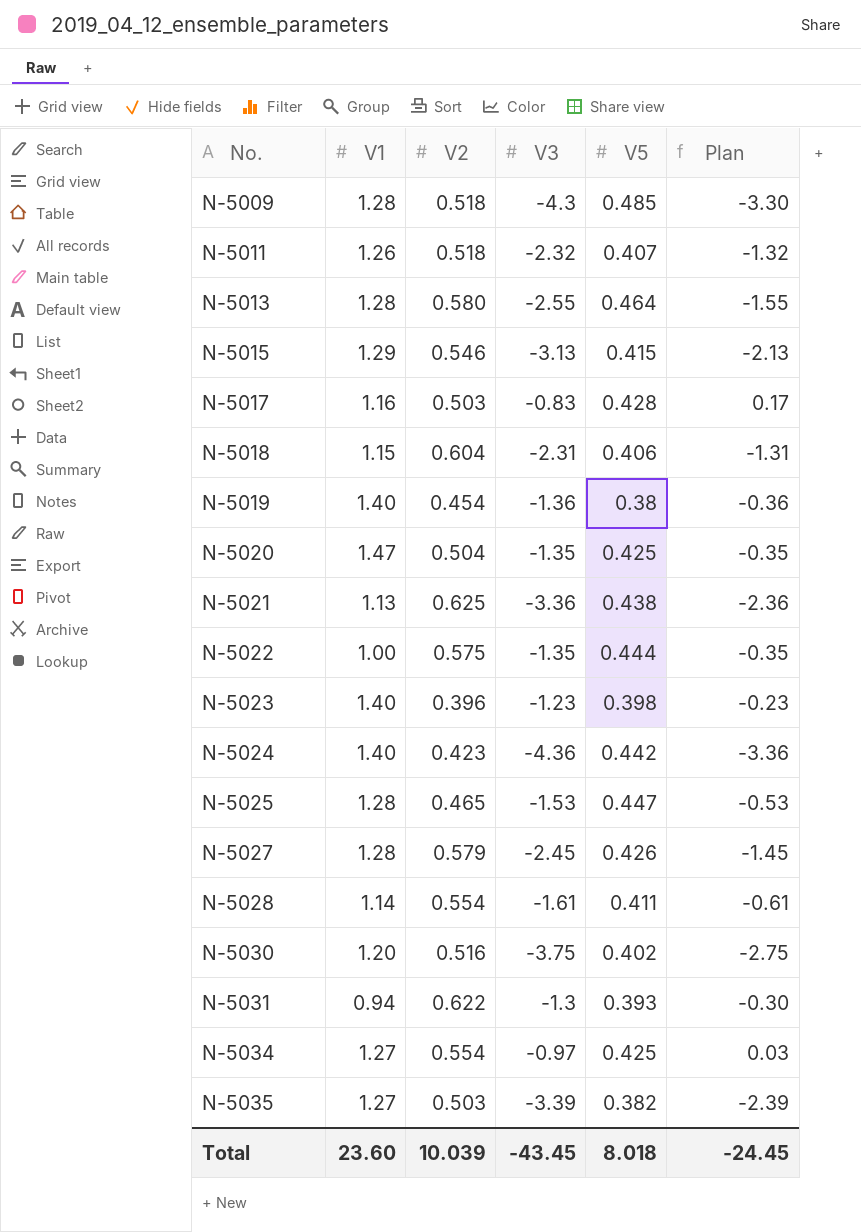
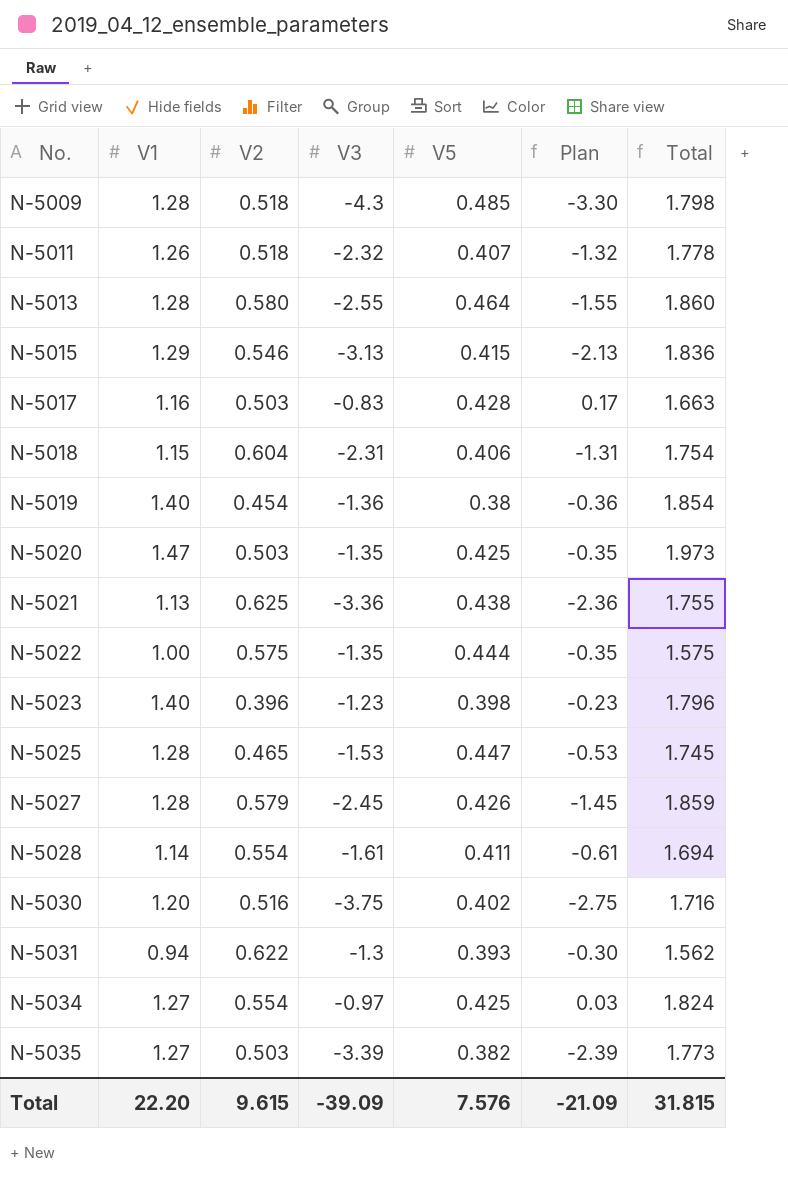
column Total | formula: none -> [V1] + [V2]
row N-5024: 1.40 | 0.423 | -4.36 | 0.442 | -3.36 -> none
N-5020 | V2: 0.504 -> 0.503
Total | V1: 23.60 -> 22.20
Total | V2: 10.039 -> 9.615
Total | V3: -43.45 -> -39.09
Total | V5: 8.018 -> 7.576
Total | Plan: -24.45 -> -21.09

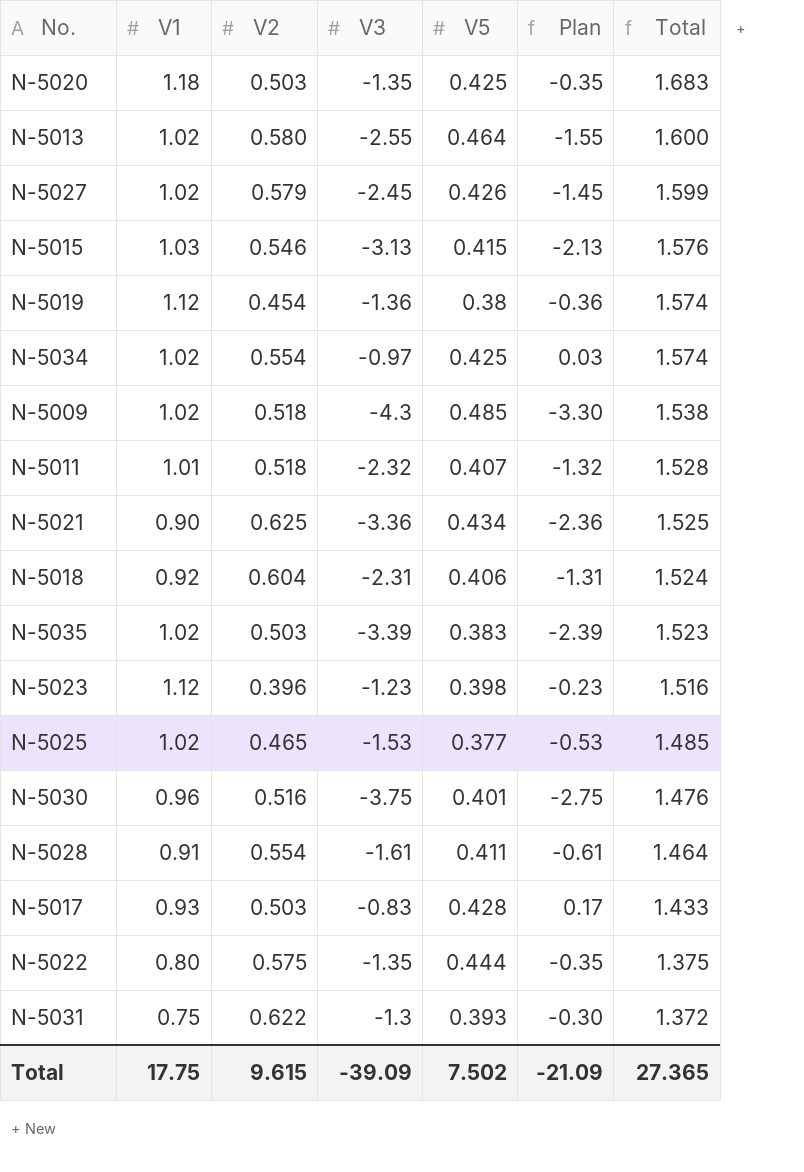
row order: No. ascending -> Total descending
N-5020 | V1: 1.47 -> 1.18
N-5020 | Total: 1.973 -> 1.683
N-5013 | V1: 1.28 -> 1.02
N-5013 | Total: 1.860 -> 1.600
N-5027 | V1: 1.28 -> 1.02
N-5027 | Total: 1.859 -> 1.599
N-5015 | V1: 1.29 -> 1.03
N-5015 | Total: 1.836 -> 1.576
N-5019 | V1: 1.40 -> 1.12
N-5019 | Total: 1.854 -> 1.574
N-5034 | V1: 1.27 -> 1.02
N-5034 | Total: 1.824 -> 1.574
N-5009 | V1: 1.28 -> 1.02
N-5009 | Total: 1.798 -> 1.538
N-5011 | V1: 1.26 -> 1.01
N-5011 | Total: 1.778 -> 1.528
N-5021 | V1: 1.13 -> 0.90
N-5021 | V5: 0.438 -> 0.434
N-5021 | Total: 1.755 -> 1.525
N-5018 | V1: 1.15 -> 0.92
N-5018 | Total: 1.754 -> 1.524
N-5035 | V1: 1.27 -> 1.02
N-5035 | V5: 0.382 -> 0.383
N-5035 | Total: 1.773 -> 1.523
N-5023 | V1: 1.40 -> 1.12
N-5023 | Total: 1.796 -> 1.516
N-5025 | V1: 1.28 -> 1.02
N-5025 | V5: 0.447 -> 0.377
N-5025 | Total: 1.745 -> 1.485
N-5030 | V1: 1.20 -> 0.96
N-5030 | V5: 0.402 -> 0.401
N-5030 | Total: 1.716 -> 1.476
N-5028 | V1: 1.14 -> 0.91
N-5028 | Total: 1.694 -> 1.464
N-5017 | V1: 1.16 -> 0.93
N-5017 | Total: 1.663 -> 1.433
N-5022 | V1: 1.00 -> 0.80
N-5022 | Total: 1.575 -> 1.375
N-5031 | V1: 0.94 -> 0.75
N-5031 | Total: 1.562 -> 1.372
Total | V1: 22.20 -> 17.75
Total | V5: 7.576 -> 7.502
Total | Total: 31.815 -> 27.365

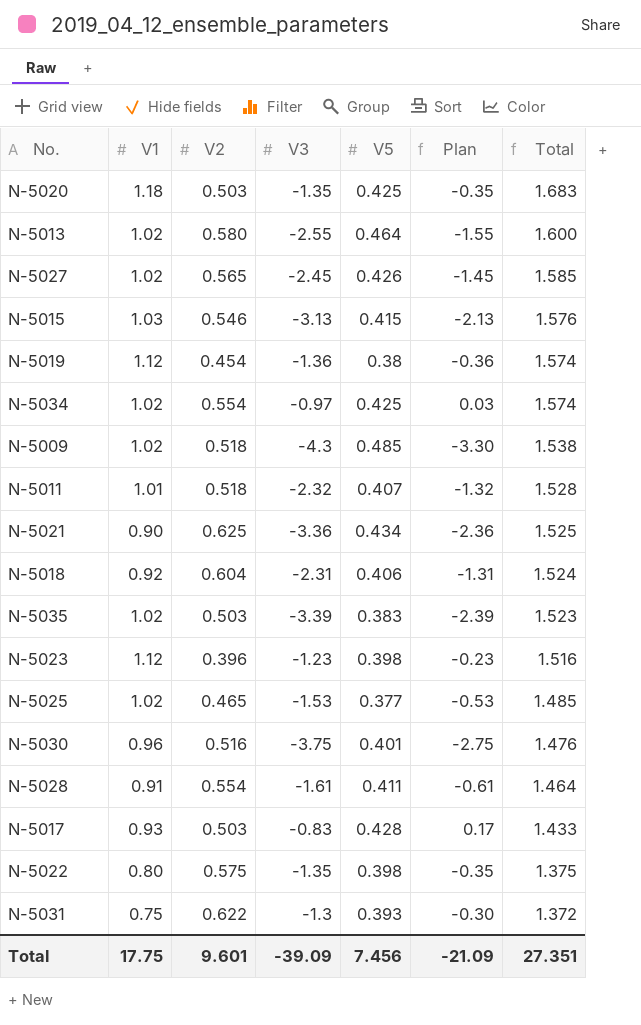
N-5027 | V2: 0.579 -> 0.565
N-5027 | Total: 1.599 -> 1.585
N-5022 | V5: 0.444 -> 0.398
Total | V2: 9.615 -> 9.601
Total | V5: 7.502 -> 7.456
Total | Total: 27.365 -> 27.351

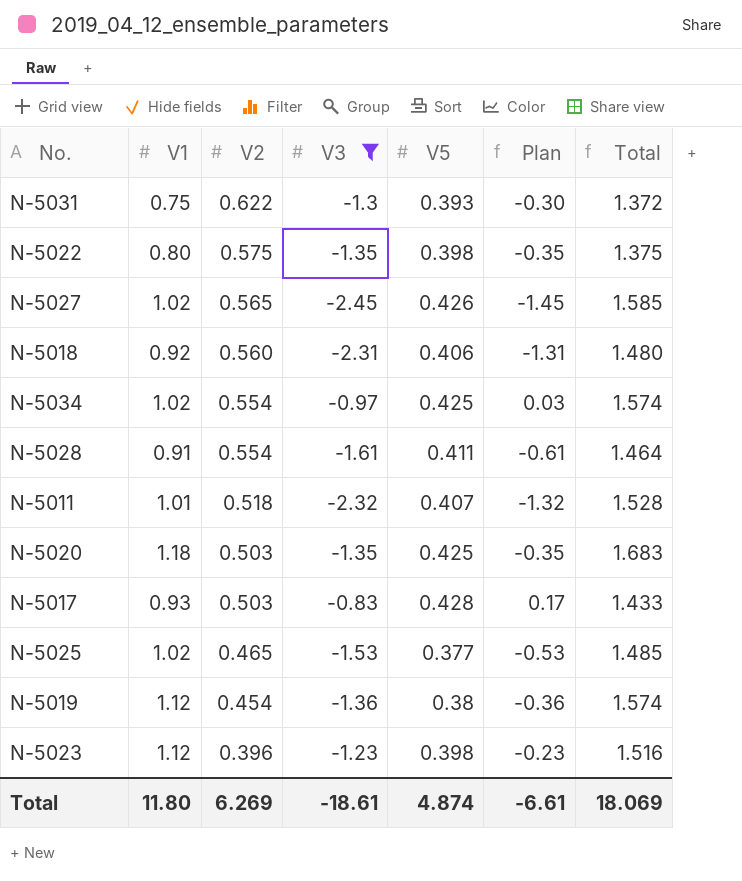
filter: none -> V3 >= -2.45
row order: Total descending -> V2 descending
N-5018 | V2: 0.604 -> 0.560
N-5018 | Total: 1.524 -> 1.480
Total | V1: 17.75 -> 11.80
Total | V2: 9.601 -> 6.269
Total | V3: -39.09 -> -18.61
Total | V5: 7.456 -> 4.874
Total | Plan: -21.09 -> -6.61
Total | Total: 27.351 -> 18.069

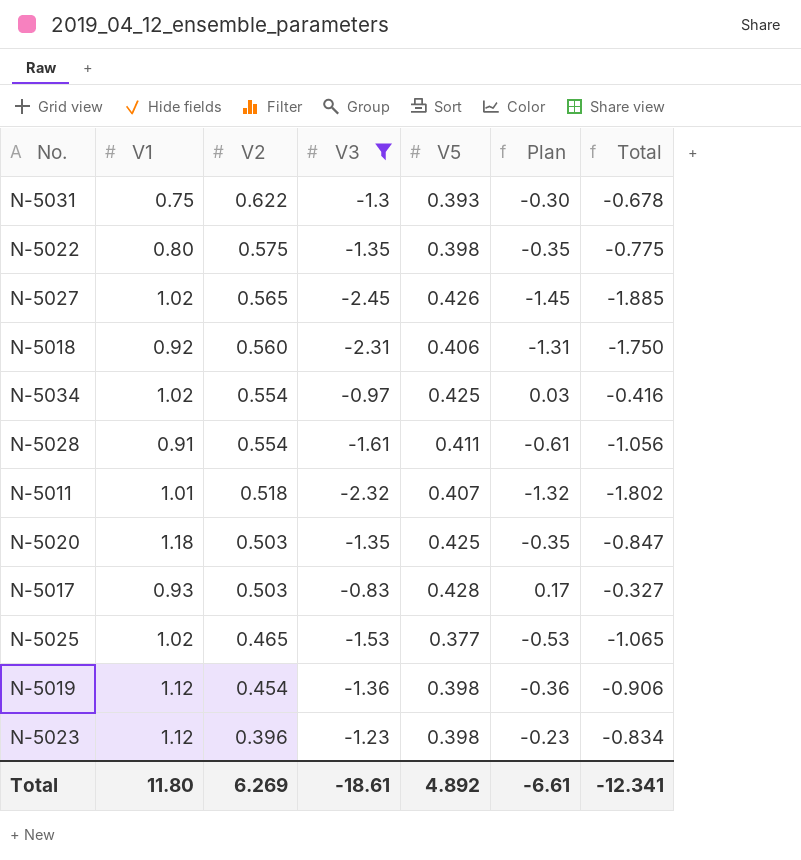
column Total | formula: [V1] + [V2] -> [V2] + [V3]
N-5019 | V5: 0.38 -> 0.398
Total | V5: 4.874 -> 4.892
Total | Total: 18.069 -> -12.341

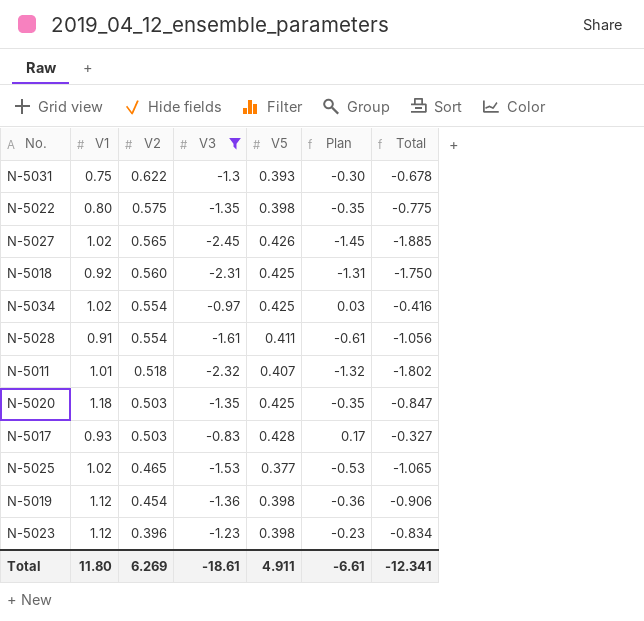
N-5018 | V5: 0.406 -> 0.425
Total | V5: 4.892 -> 4.911

